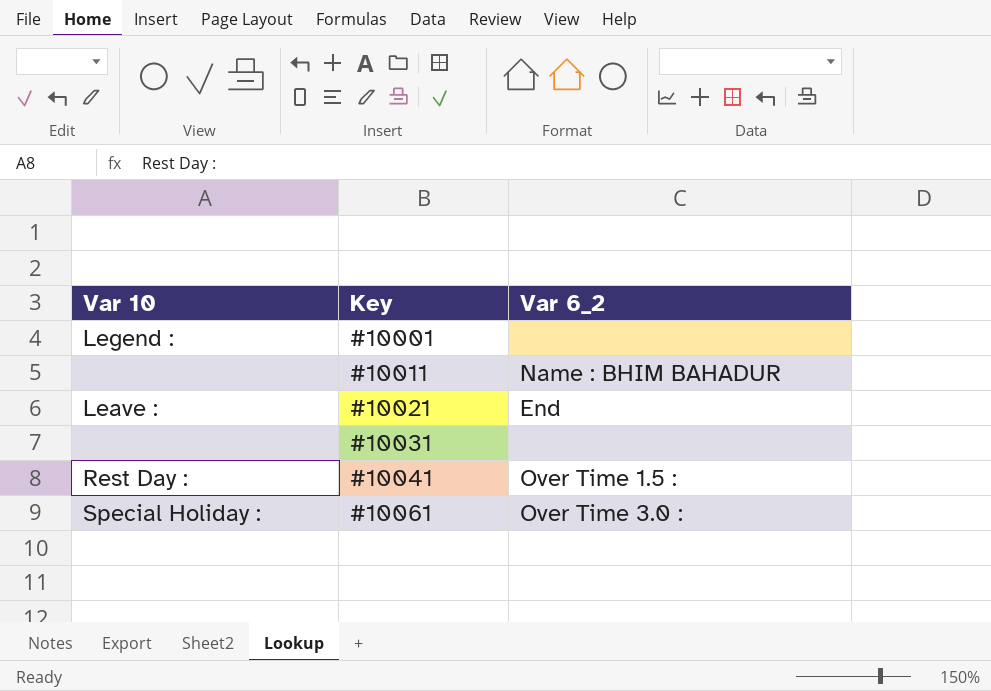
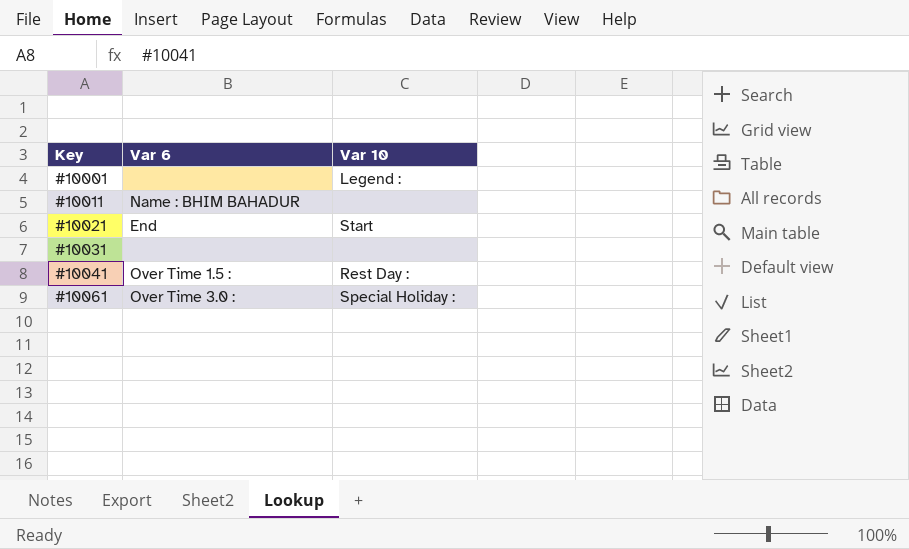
column name: Var 6_2 -> Var 6
column Var 10 | position: 1 -> 3
#10021 | Var 10: Leave : -> Start

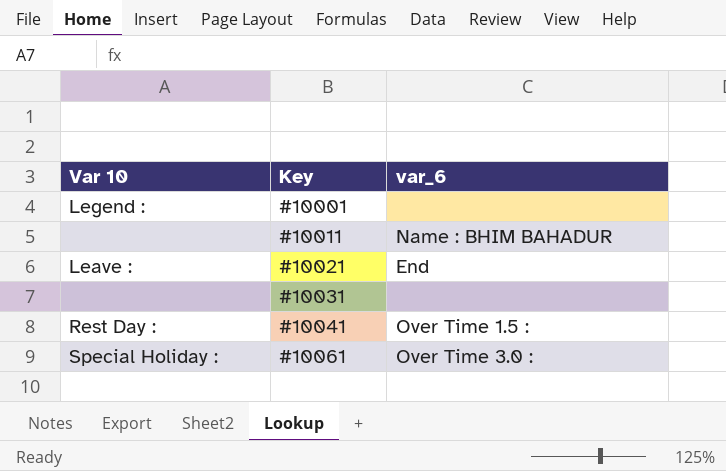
column Var 10 | position: 3 -> 1
column name: Var 6 -> var_6
#10021 | Var 10: Start -> Leave :

